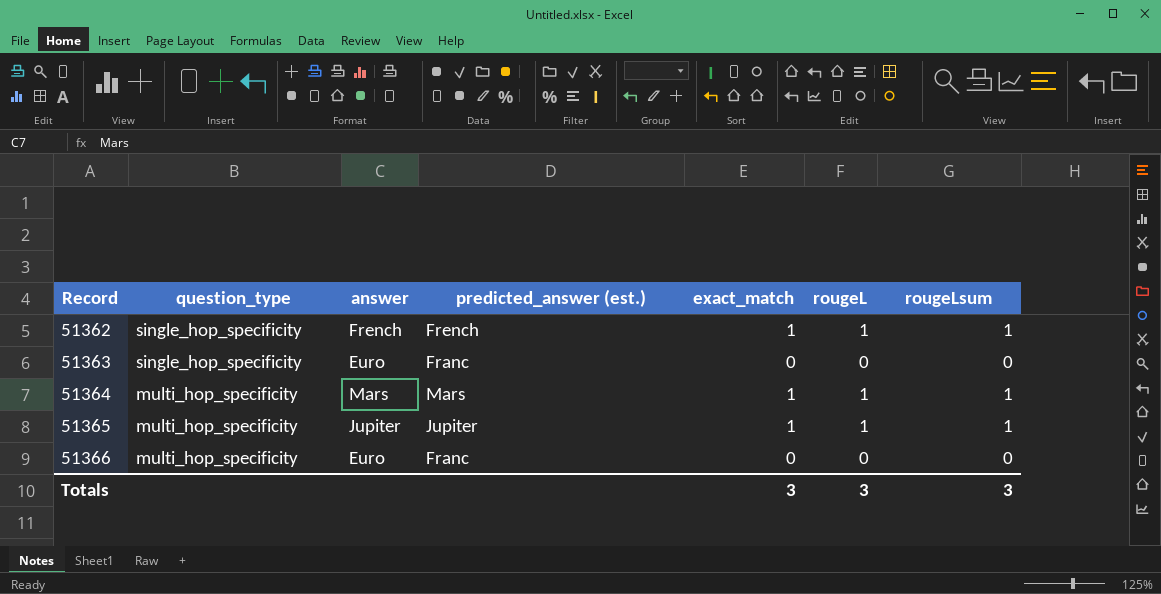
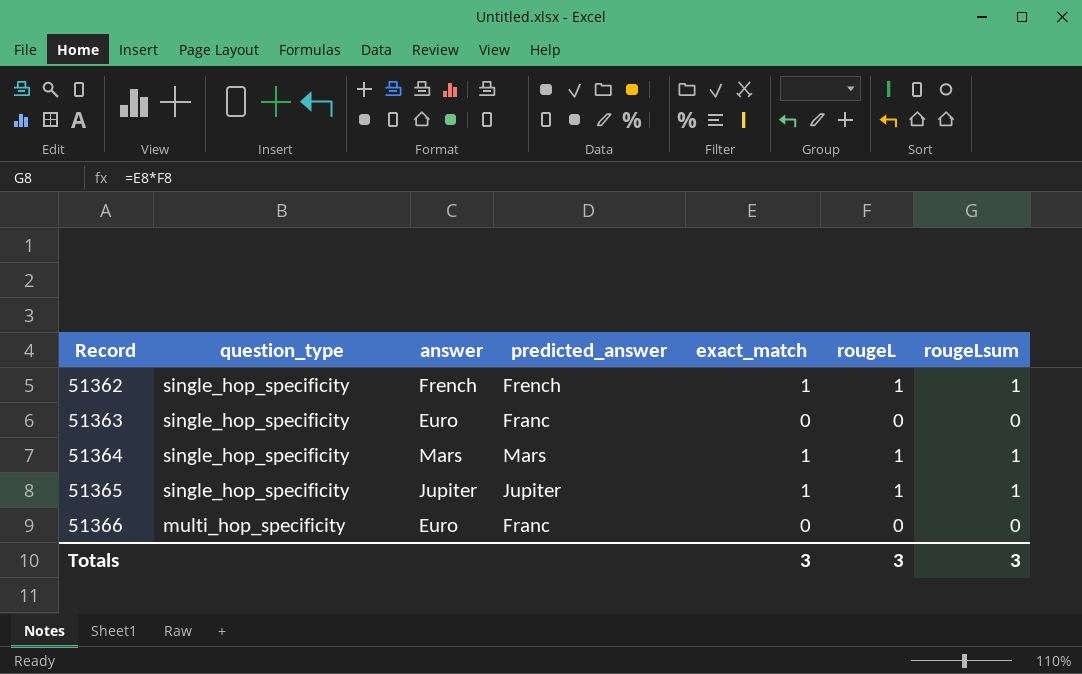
column name: predicted_answer (est.) -> predicted_answer
51364 | question_type: multi_hop_specificity -> single_hop_specificity
51365 | question_type: multi_hop_specificity -> single_hop_specificity

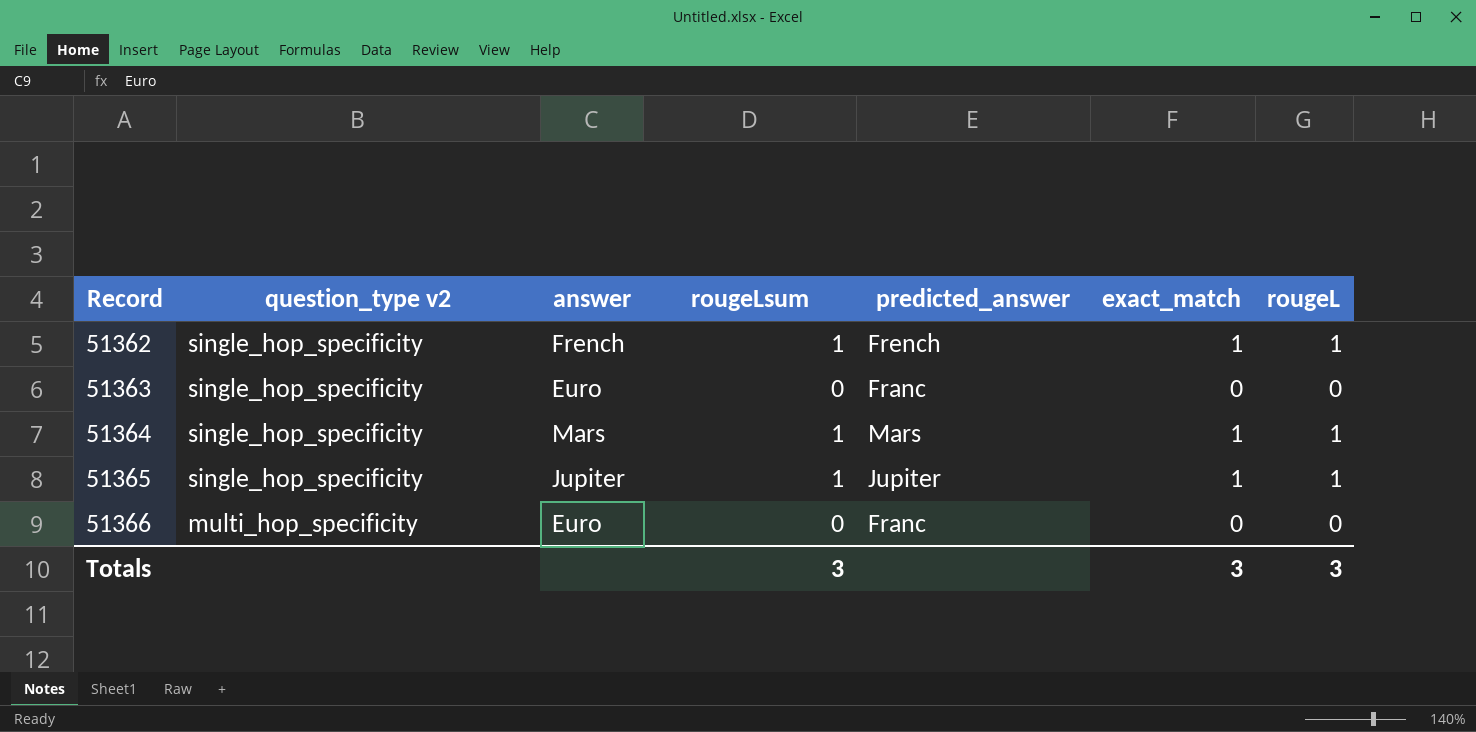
column name: question_type -> question_type v2
column rougeLsum | position: 7 -> 4

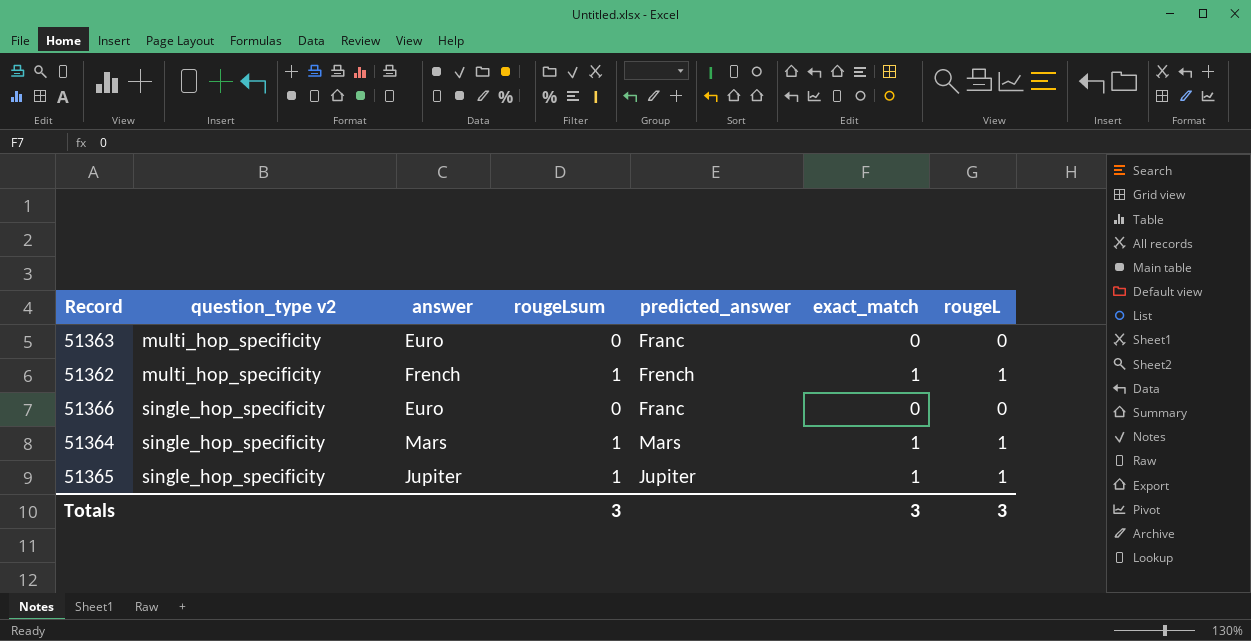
row order: Record ascending -> question_type v2 ascending
51363 | question_type v2: single_hop_specificity -> multi_hop_specificity
51362 | question_type v2: single_hop_specificity -> multi_hop_specificity
51366 | question_type v2: multi_hop_specificity -> single_hop_specificity

